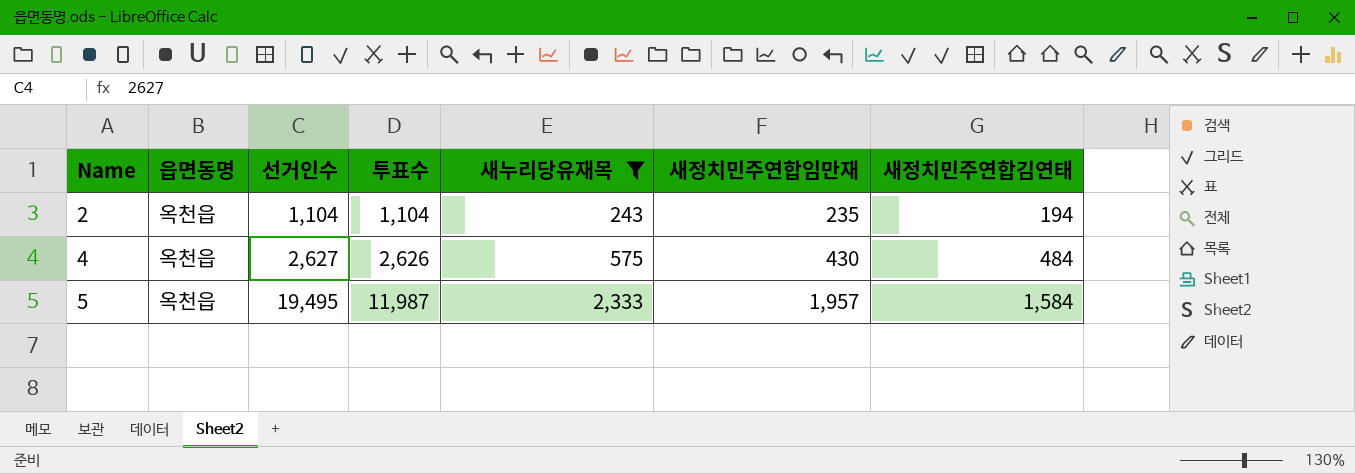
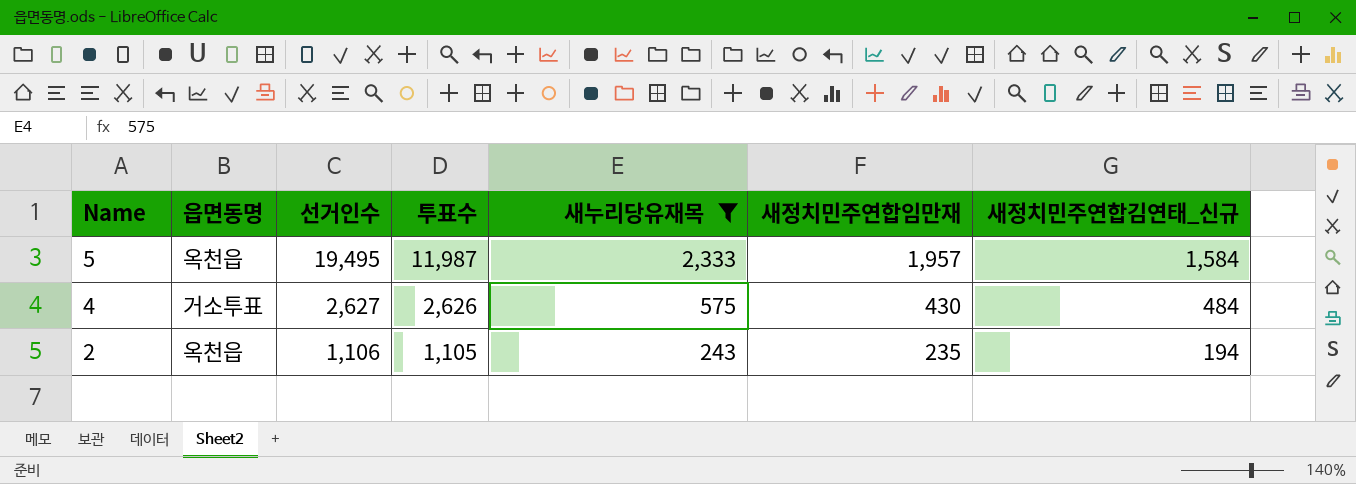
row order: Name ascending -> Name descending
column name: 새정치민주연합김연태 -> 새정치민주연합김연태_신규
4 | 읍면동명: 옥천읍 -> 거소투표
2 | 선거인수: 1,104 -> 1,106
2 | 투표수: 1,104 -> 1,105

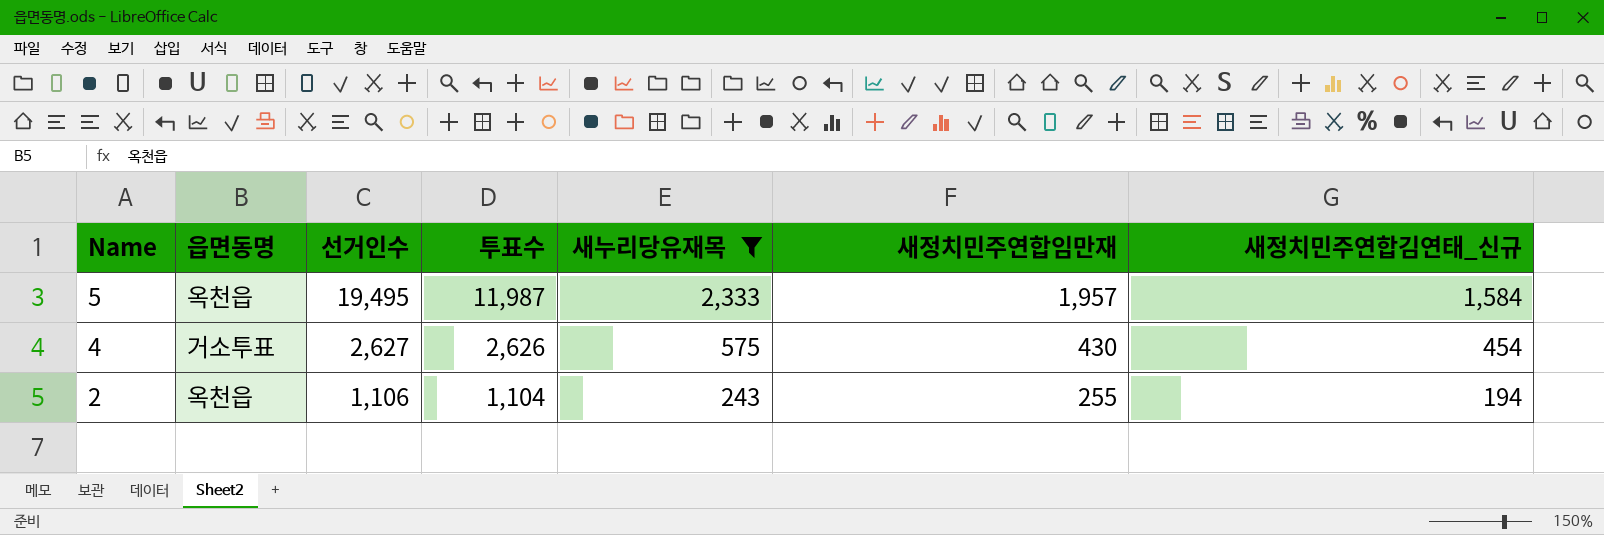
4 | 새정치민주연합김연태_신규: 484 -> 454
2 | 투표수: 1,105 -> 1,104
2 | 새정치민주연합임만재: 235 -> 255

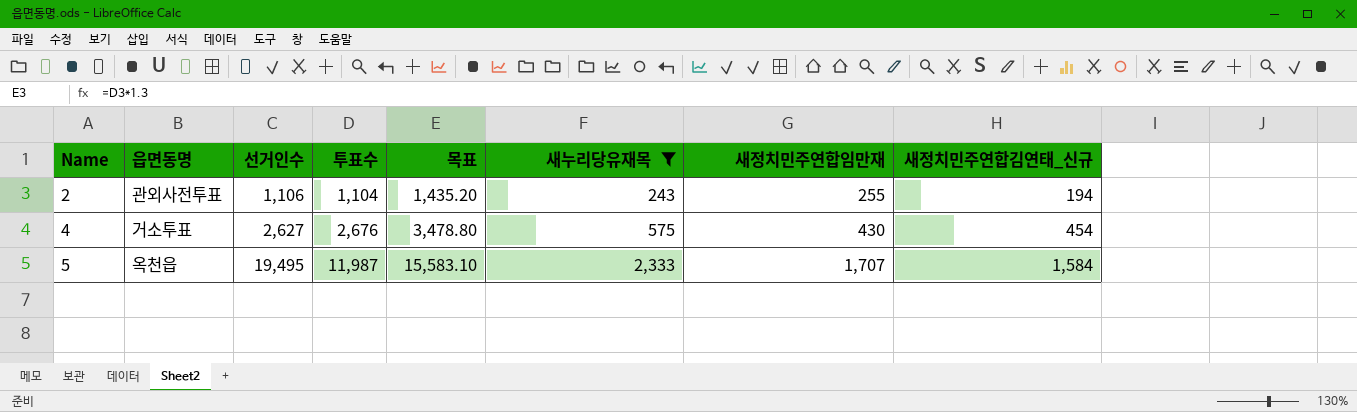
row order: Name descending -> Name ascending
column 목표 | formula: none -> [투표수] * 1.3
2 | 읍면동명: 옥천읍 -> 관외사전투표
4 | 투표수: 2,626 -> 2,676
5 | 새정치민주연합임만재: 1,957 -> 1,707

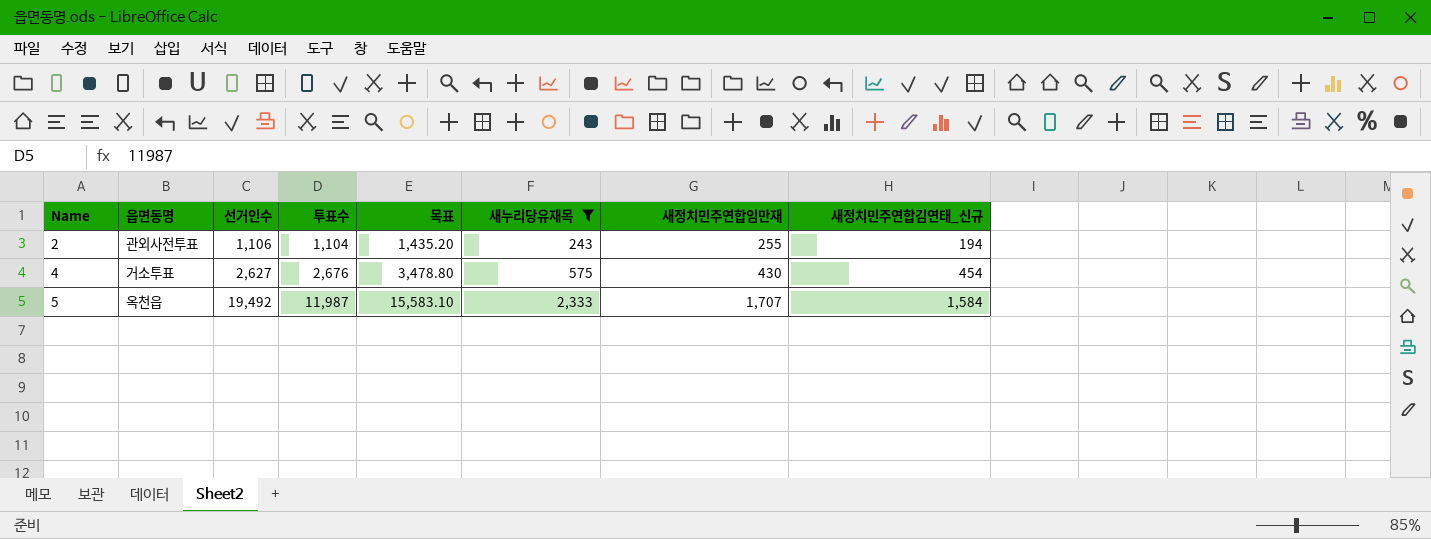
5 | 선거인수: 19,495 -> 19,492

